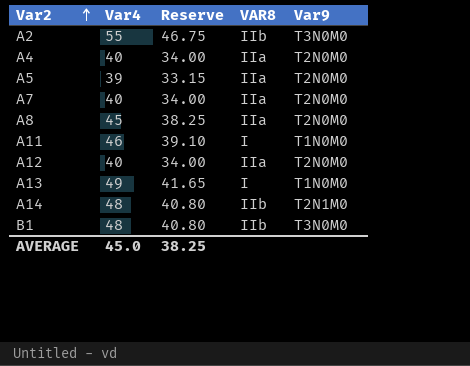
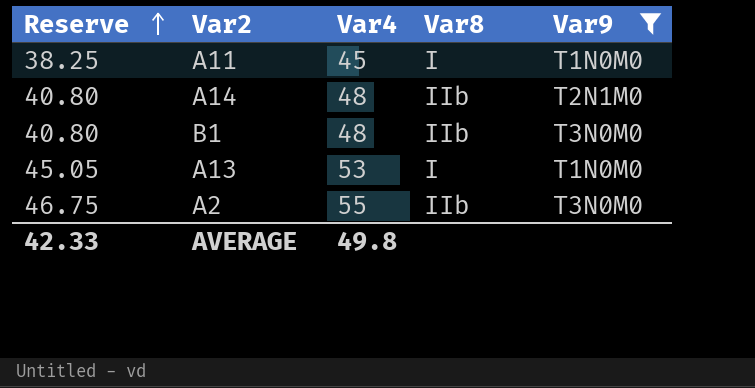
filter: none -> Var9 != T2N0M0
row order: Var2 ascending -> Reserve ascending
column Reserve | position: 3 -> 1
column name: VAR8 -> Var8
A11 | Reserve: 39.10 -> 38.25
A11 | Var4: 46 -> 45
A13 | Reserve: 41.65 -> 45.05
A13 | Var4: 49 -> 53
AVERAGE | Reserve: 38.25 -> 42.33
AVERAGE | Var4: 45.0 -> 49.8

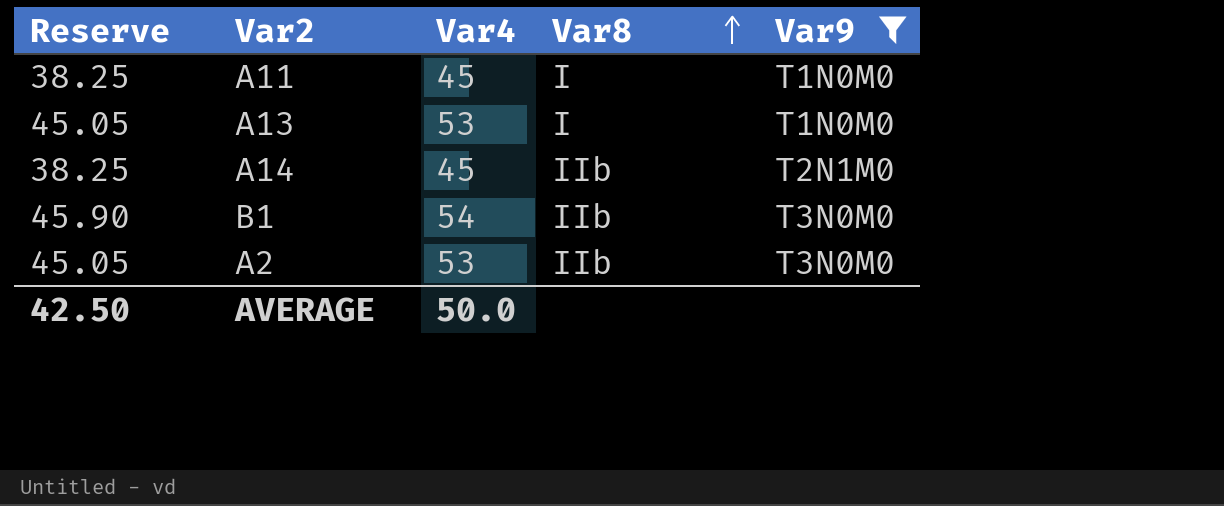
row order: Reserve ascending -> Var8 ascending
A14 | Reserve: 40.80 -> 38.25
A14 | Var4: 48 -> 45
B1 | Reserve: 40.80 -> 45.90
B1 | Var4: 48 -> 54
A2 | Reserve: 46.75 -> 45.05
A2 | Var4: 55 -> 53
AVERAGE | Reserve: 42.33 -> 42.50
AVERAGE | Var4: 49.8 -> 50.0

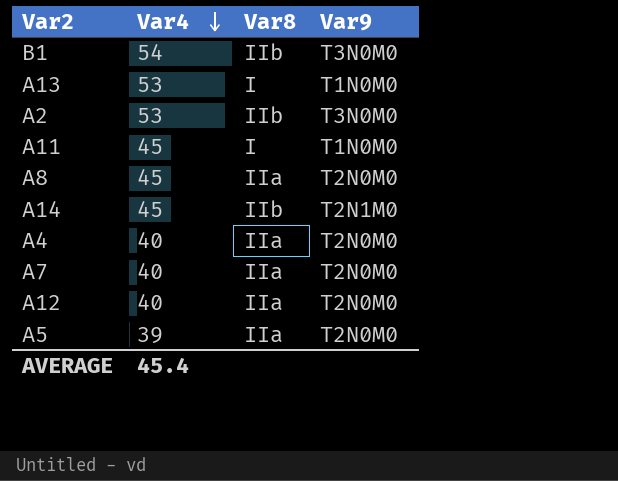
filter: Var9 != T2N0M0 -> none
row order: Var8 ascending -> Var4 descending
column Reserve | formula: [Var4] * 0.85 -> none
AVERAGE | Var4: 50.0 -> 45.4

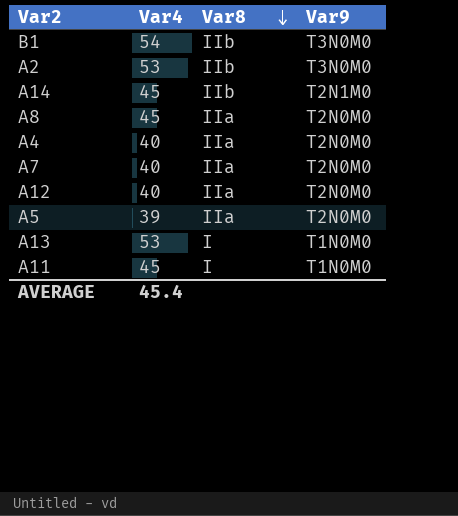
row order: Var4 descending -> Var8 descending

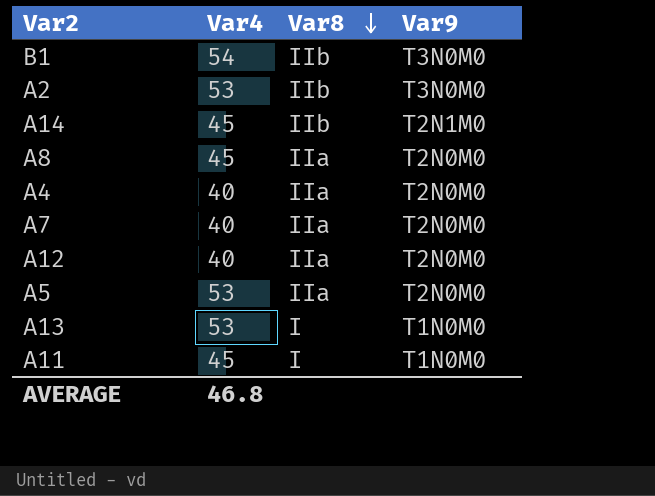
A5 | Var4: 39 -> 53
AVERAGE | Var4: 45.4 -> 46.8

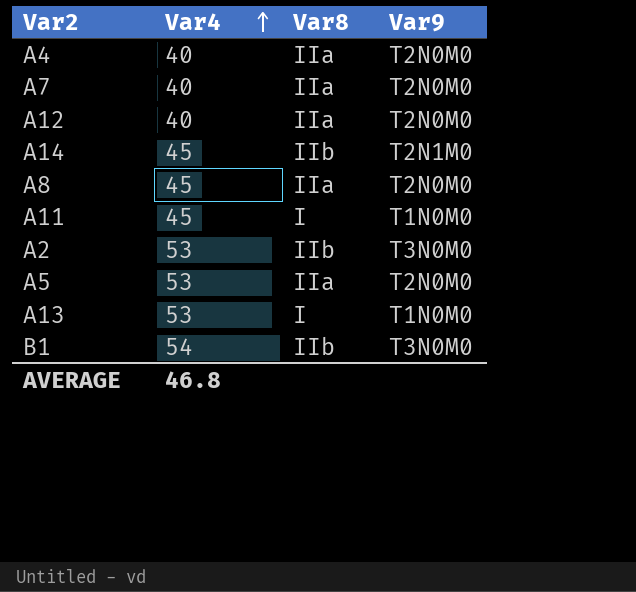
row order: Var8 descending -> Var4 ascending

